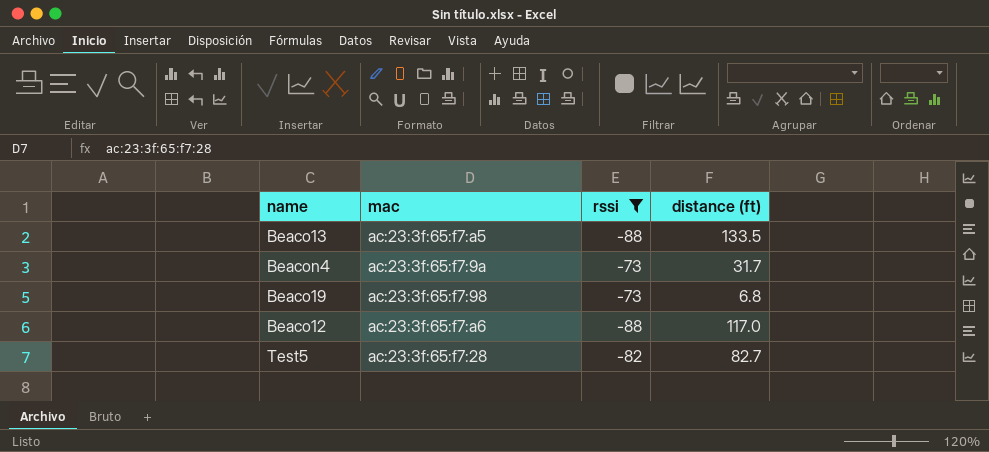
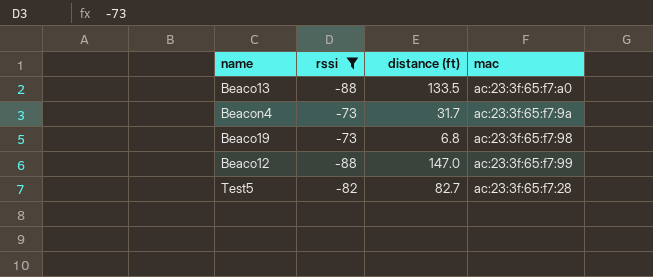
column mac | position: 2 -> 4
Beaco13 | mac: ac:23:3f:65:f7:a5 -> ac:23:3f:65:f7:a0
Beaco12 | distance (ft): 117.0 -> 147.0
Beaco12 | mac: ac:23:3f:65:f7:a6 -> ac:23:3f:65:f7:99

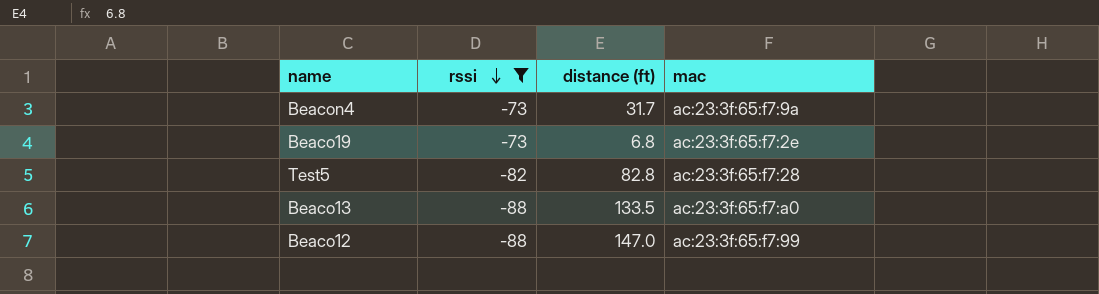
row order: none -> rssi descending
Beaco19 | mac: ac:23:3f:65:f7:98 -> ac:23:3f:65:f7:2e
Test5 | distance (ft): 82.7 -> 82.8

